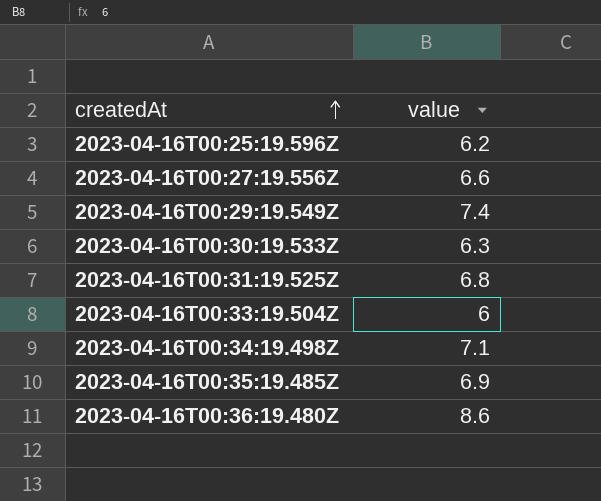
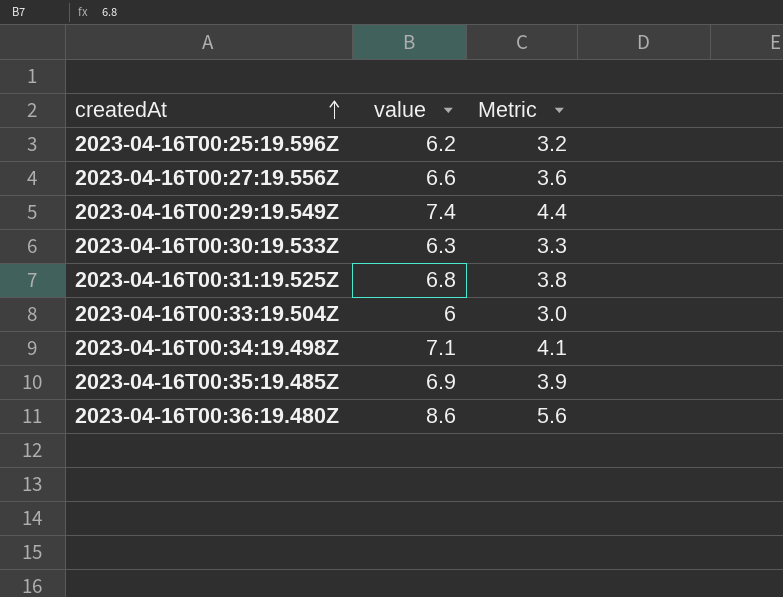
column Metric | formula: none -> [value] - 3

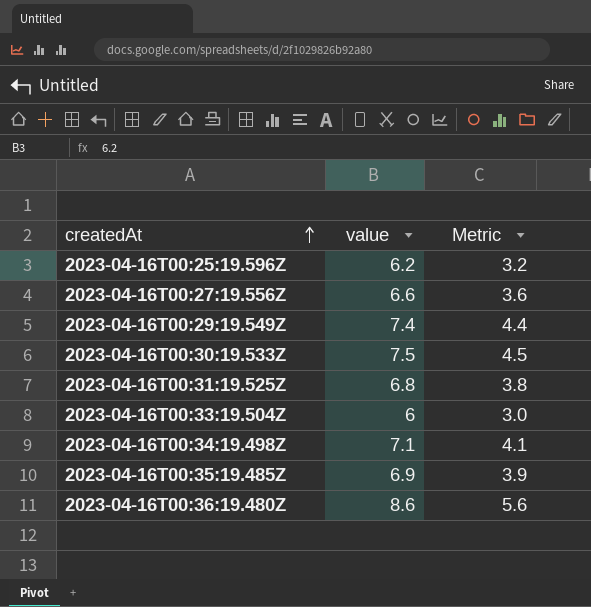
2023-04-16T00:30:19.533Z | value: 6.3 -> 7.5
2023-04-16T00:30:19.533Z | Metric: 3.3 -> 4.5

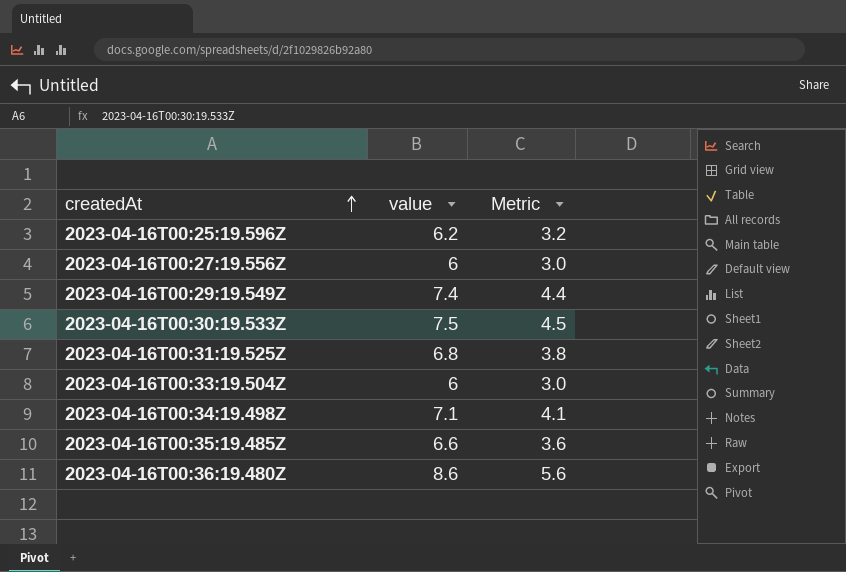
2023-04-16T00:27:19.556Z | value: 6.6 -> 6
2023-04-16T00:27:19.556Z | Metric: 3.6 -> 3.0
2023-04-16T00:35:19.485Z | value: 6.9 -> 6.6
2023-04-16T00:35:19.485Z | Metric: 3.9 -> 3.6

